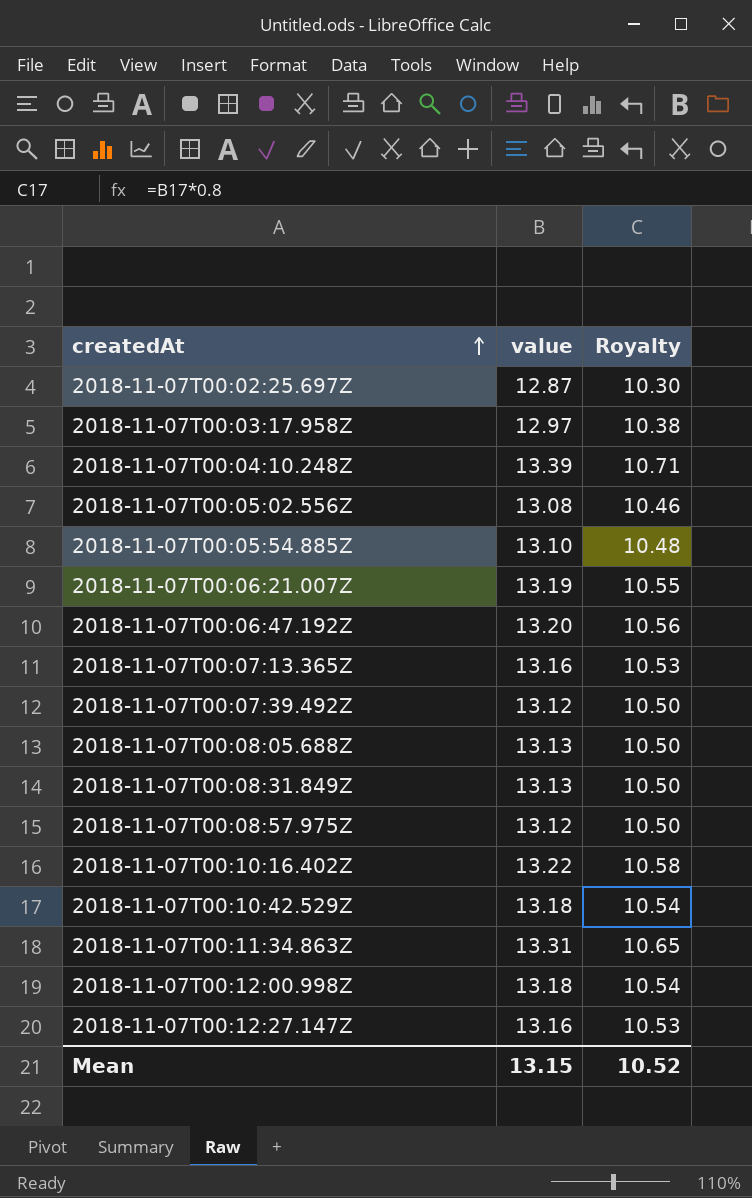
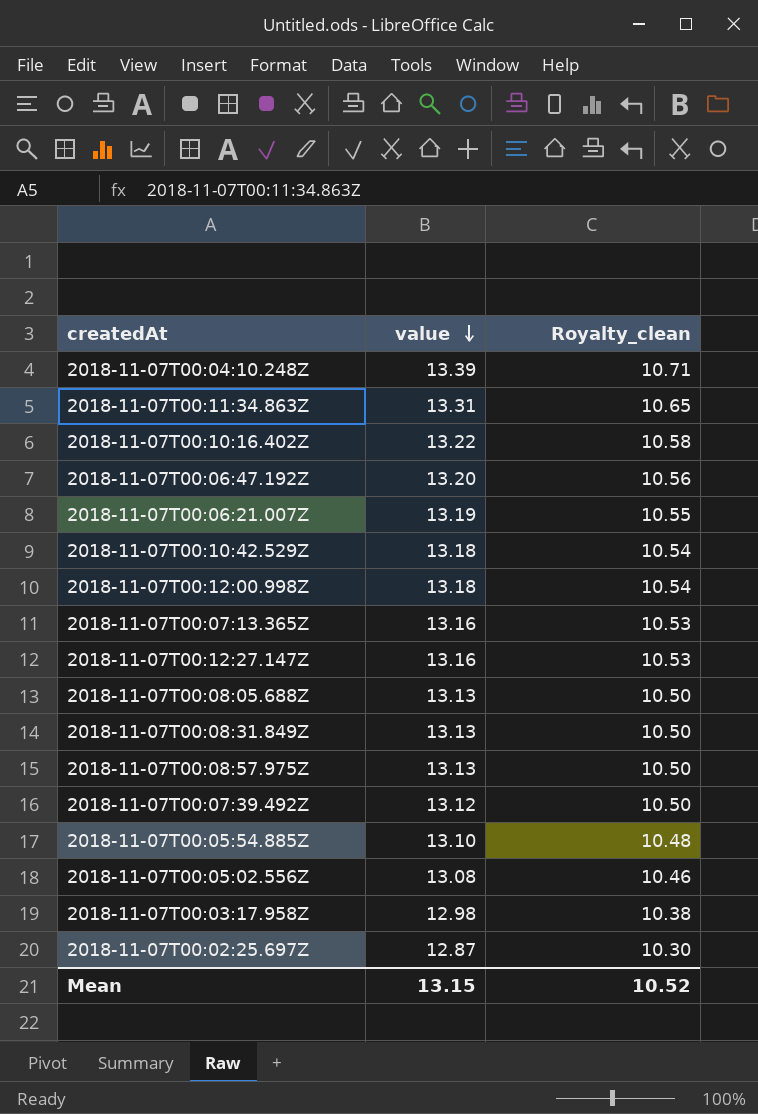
row order: createdAt ascending -> value descending
column name: Royalty -> Royalty_clean
2018-11-07T00:08:57.975Z | value: 13.12 -> 13.13
2018-11-07T00:03:17.958Z | value: 12.97 -> 12.98

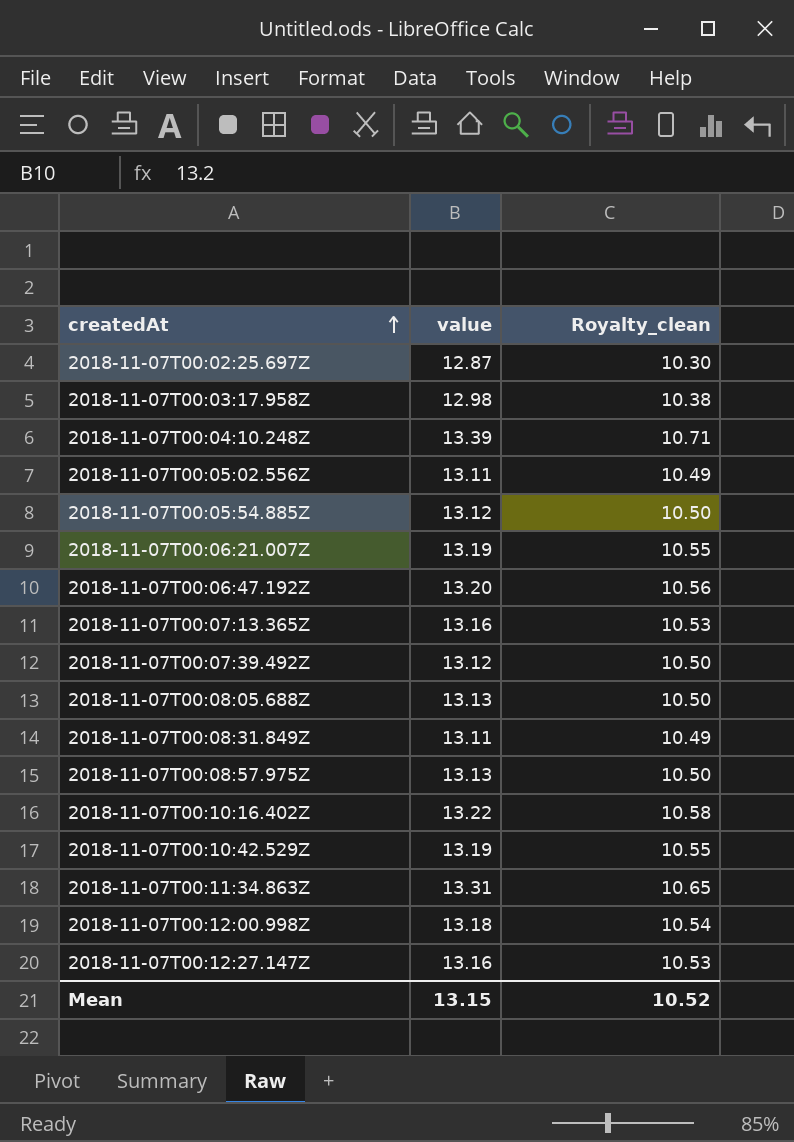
row order: value descending -> createdAt ascending
2018-11-07T00:05:02.556Z | value: 13.08 -> 13.11
2018-11-07T00:05:02.556Z | Royalty_clean: 10.46 -> 10.49
2018-11-07T00:05:54.885Z | value: 13.10 -> 13.12
2018-11-07T00:05:54.885Z | Royalty_clean: 10.48 -> 10.50
2018-11-07T00:08:31.849Z | value: 13.13 -> 13.11
2018-11-07T00:08:31.849Z | Royalty_clean: 10.50 -> 10.49
2018-11-07T00:10:42.529Z | value: 13.18 -> 13.19
2018-11-07T00:10:42.529Z | Royalty_clean: 10.54 -> 10.55

